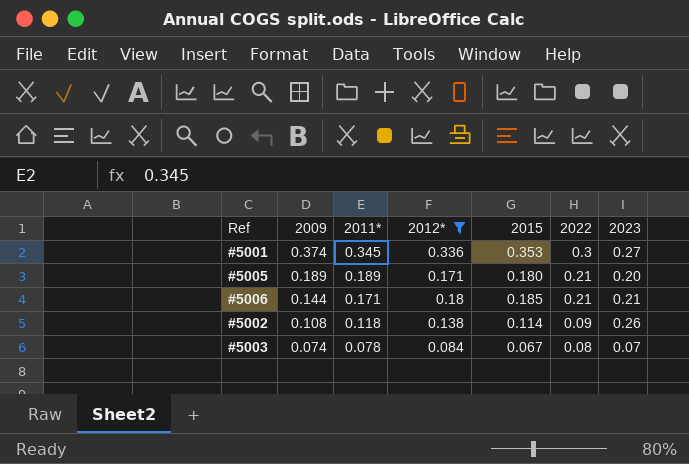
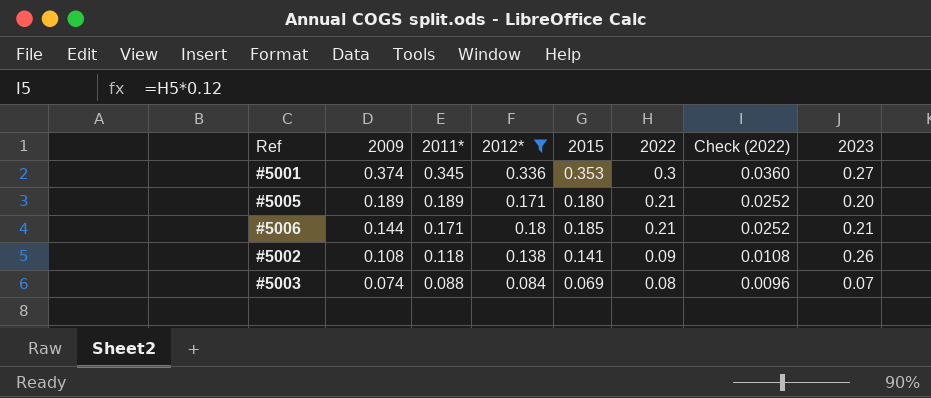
column Check (2022) | formula: none -> [2022] * 0.12
#5002 | 2015: 0.114 -> 0.141
#5003 | 2011*: 0.078 -> 0.088
#5003 | 2015: 0.067 -> 0.069

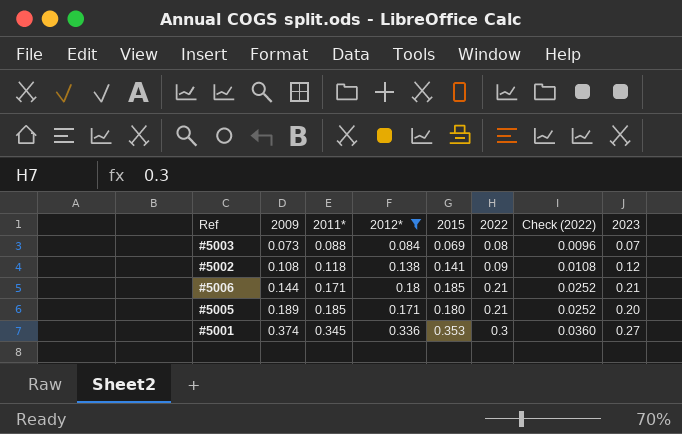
row order: 2009 descending -> 2009 ascending
#5003 | 2009: 0.074 -> 0.073
#5002 | 2023: 0.26 -> 0.12
#5005 | 2011*: 0.189 -> 0.185

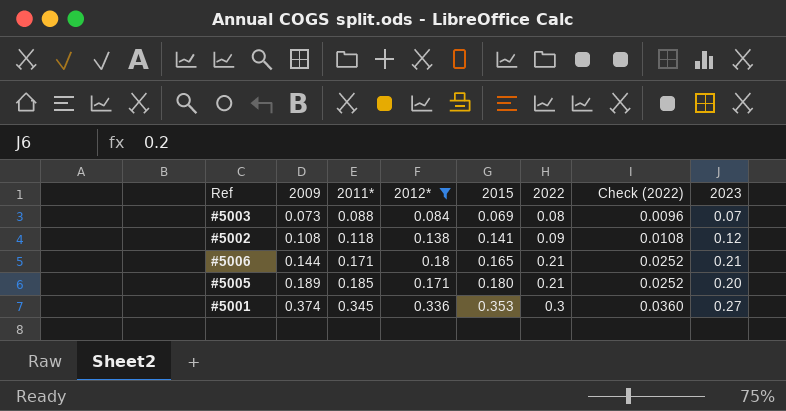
#5006 | 2015: 0.185 -> 0.165

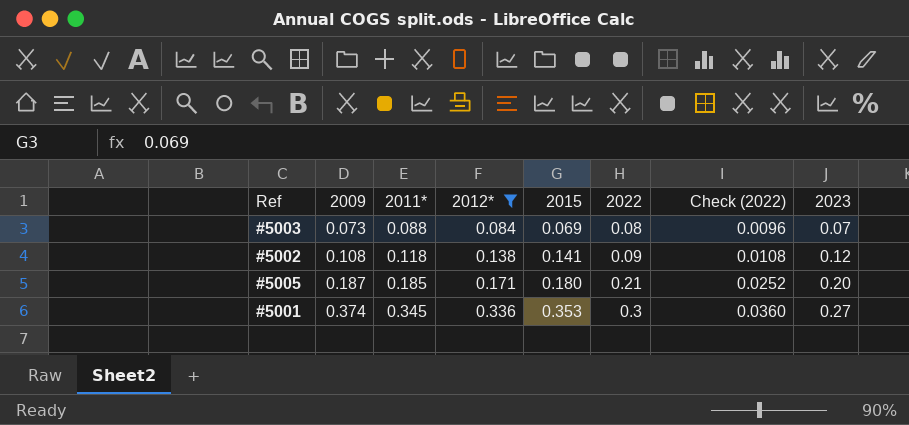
row #5006: 0.144 | 0.171 | 0.18 | 0.165 | 0.21 | 0.0252 | 0.21 -> none
#5005 | 2009: 0.189 -> 0.187

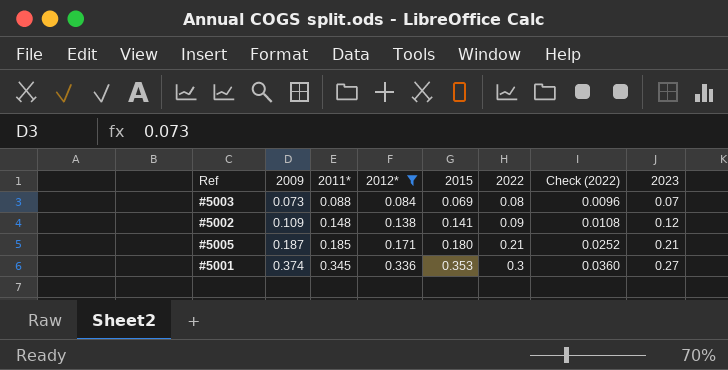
#5002 | 2009: 0.108 -> 0.109
#5002 | 2011*: 0.118 -> 0.148
#5005 | 2023: 0.20 -> 0.21

